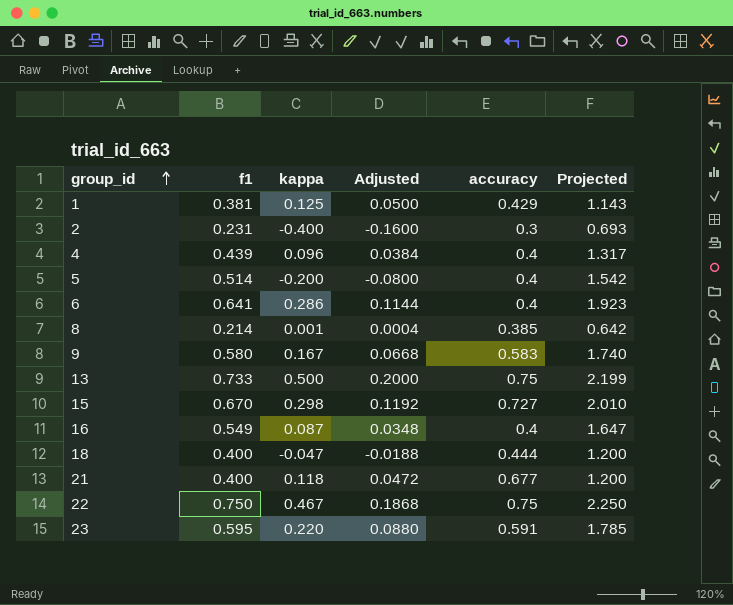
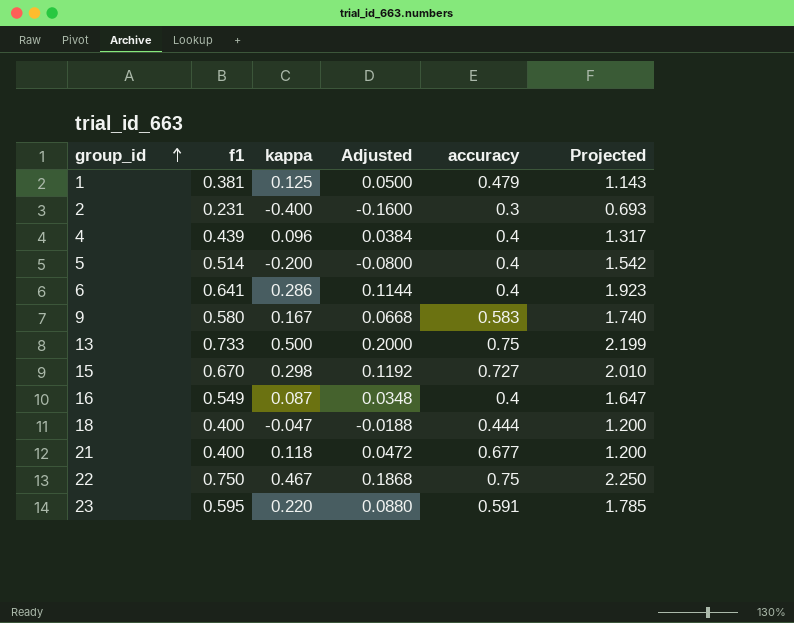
row 8: 0.214 | 0.001 | 0.0004 | 0.385 | 0.642 -> none
1 | accuracy: 0.429 -> 0.479

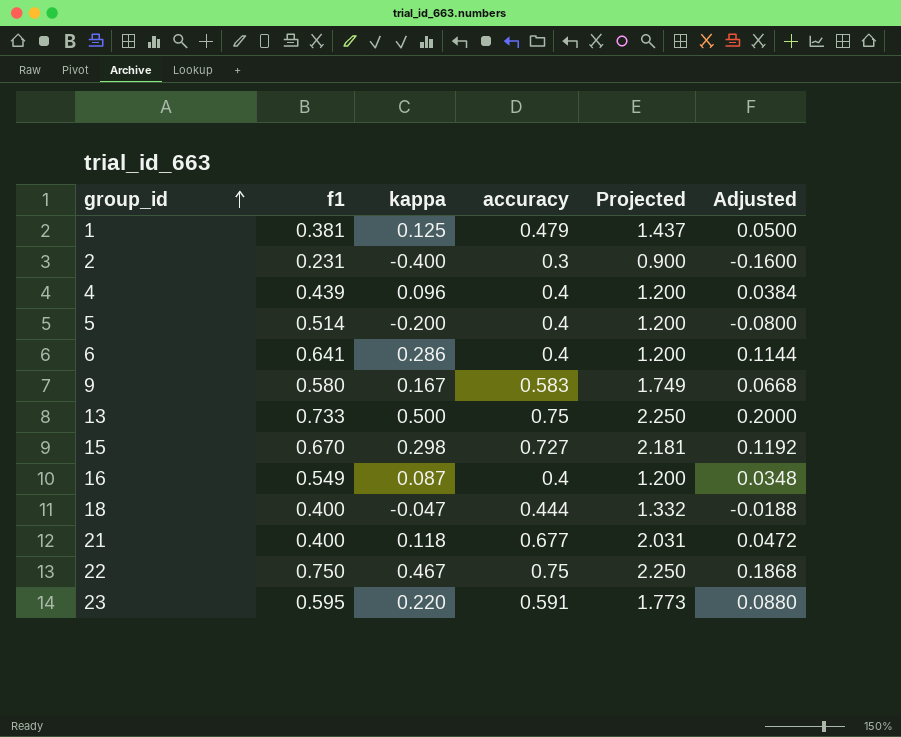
column Projected | formula: [f1] * 3 -> [accuracy] * 3
column Adjusted | position: 4 -> 6

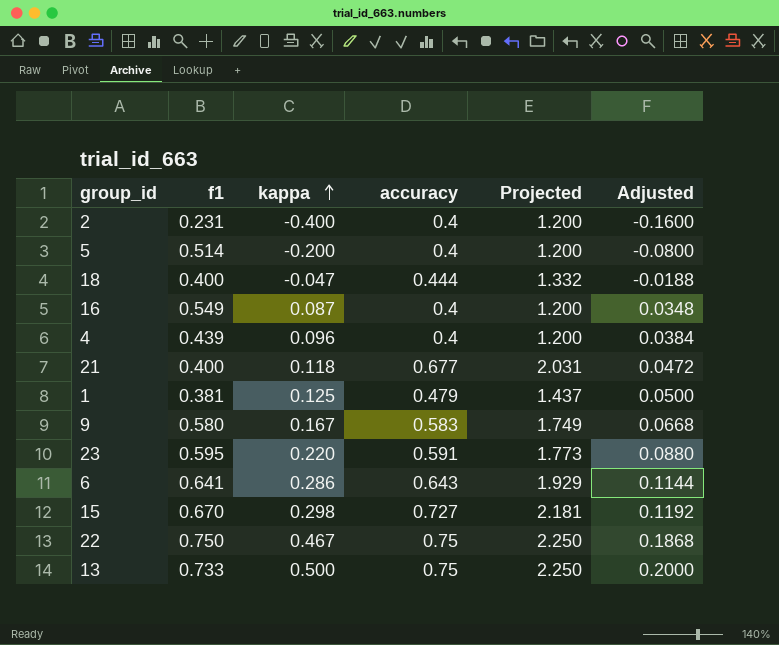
row order: group_id ascending -> kappa ascending
2 | accuracy: 0.3 -> 0.4
2 | Projected: 0.900 -> 1.200
6 | accuracy: 0.4 -> 0.643
6 | Projected: 1.200 -> 1.929

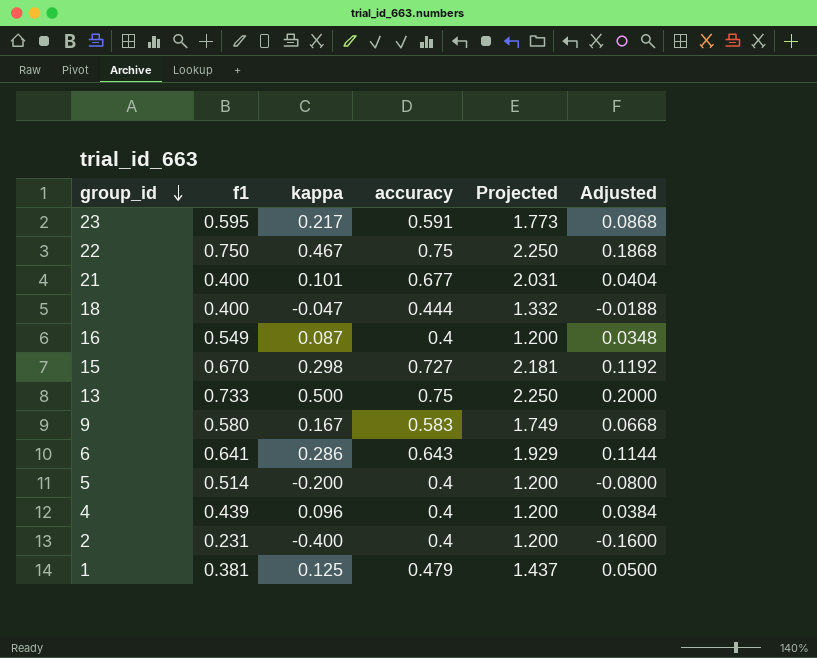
row order: kappa ascending -> group_id descending
23 | kappa: 0.220 -> 0.217
23 | Adjusted: 0.0880 -> 0.0868
21 | kappa: 0.118 -> 0.101
21 | Adjusted: 0.0472 -> 0.0404

